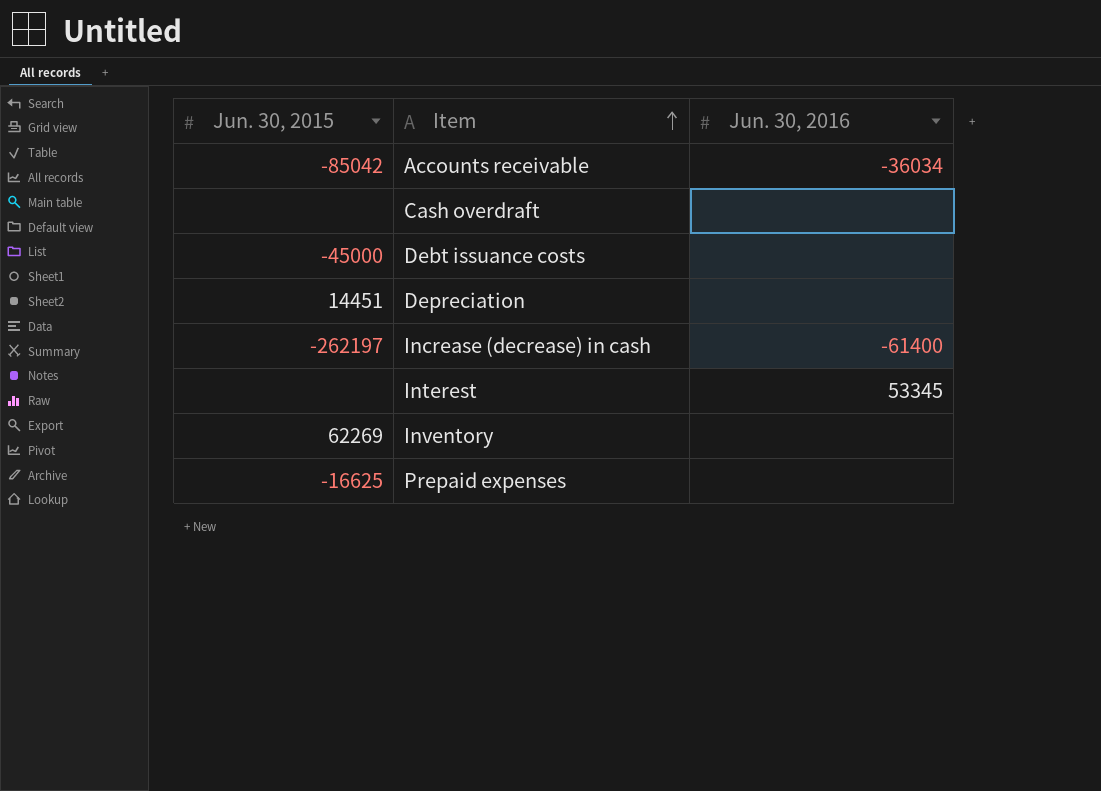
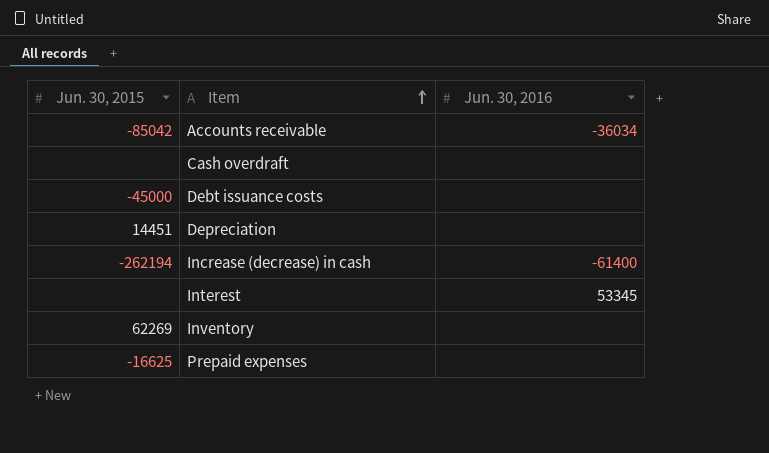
Increase (decrease) in cash | Jun. 30, 2015: -262197 -> -262194

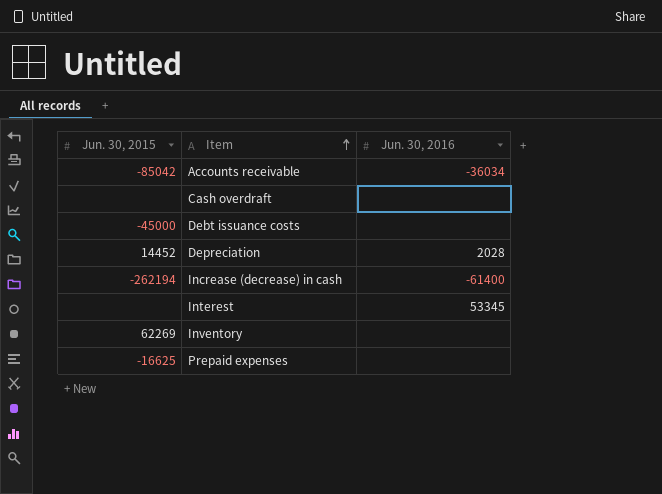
Depreciation | Jun. 30, 2015: 14451 -> 14452
Depreciation | Jun. 30, 2016: none -> 2028

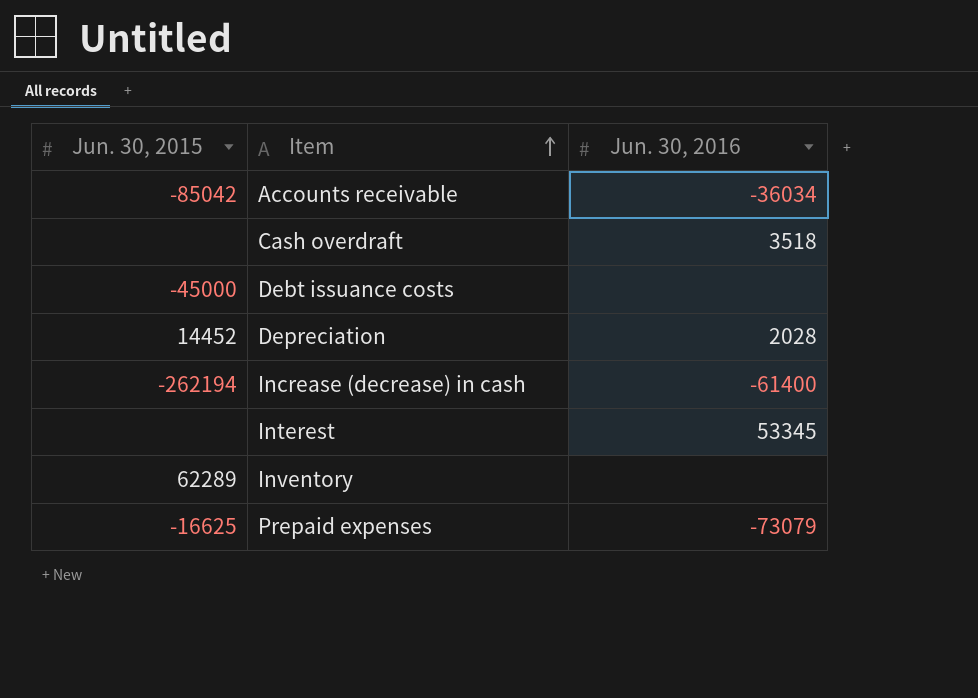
Cash overdraft | Jun. 30, 2016: none -> 3518
Inventory | Jun. 30, 2015: 62269 -> 62289
Prepaid expenses | Jun. 30, 2016: none -> -73079

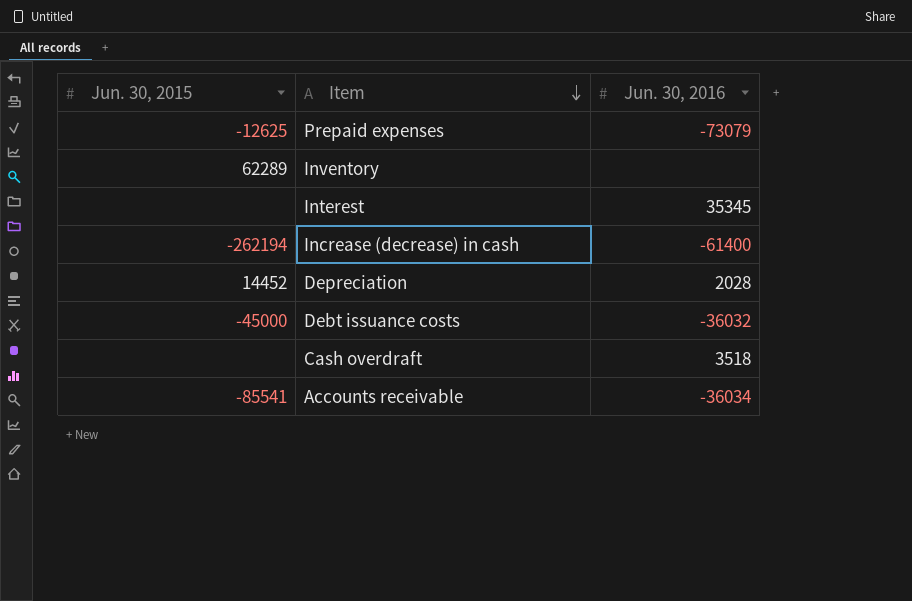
row order: Item ascending -> Item descending
Prepaid expenses | Jun. 30, 2015: -16625 -> -12625
Interest | Jun. 30, 2016: 53345 -> 35345
Debt issuance costs | Jun. 30, 2016: none -> -36032
Accounts receivable | Jun. 30, 2015: -85042 -> -85541

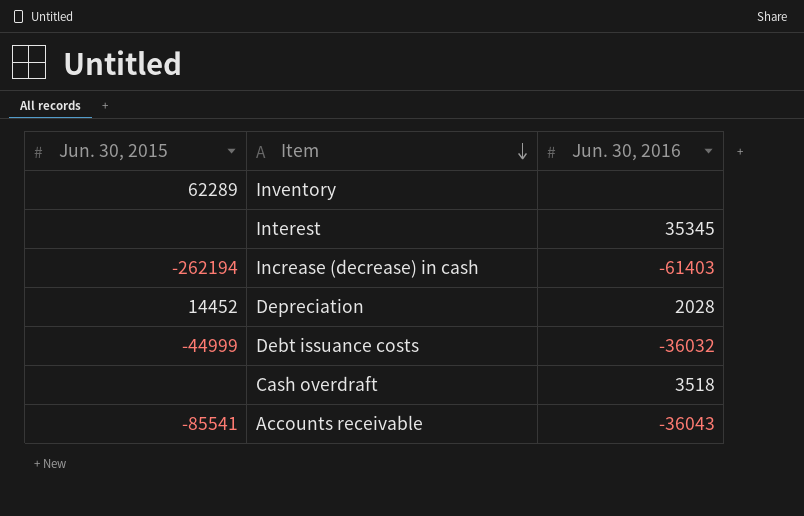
row Prepaid expenses: -12625 | -73079 -> none
Increase (decrease) in cash | Jun. 30, 2016: -61400 -> -61403
Debt issuance costs | Jun. 30, 2015: -45000 -> -44999
Accounts receivable | Jun. 30, 2016: -36034 -> -36043

